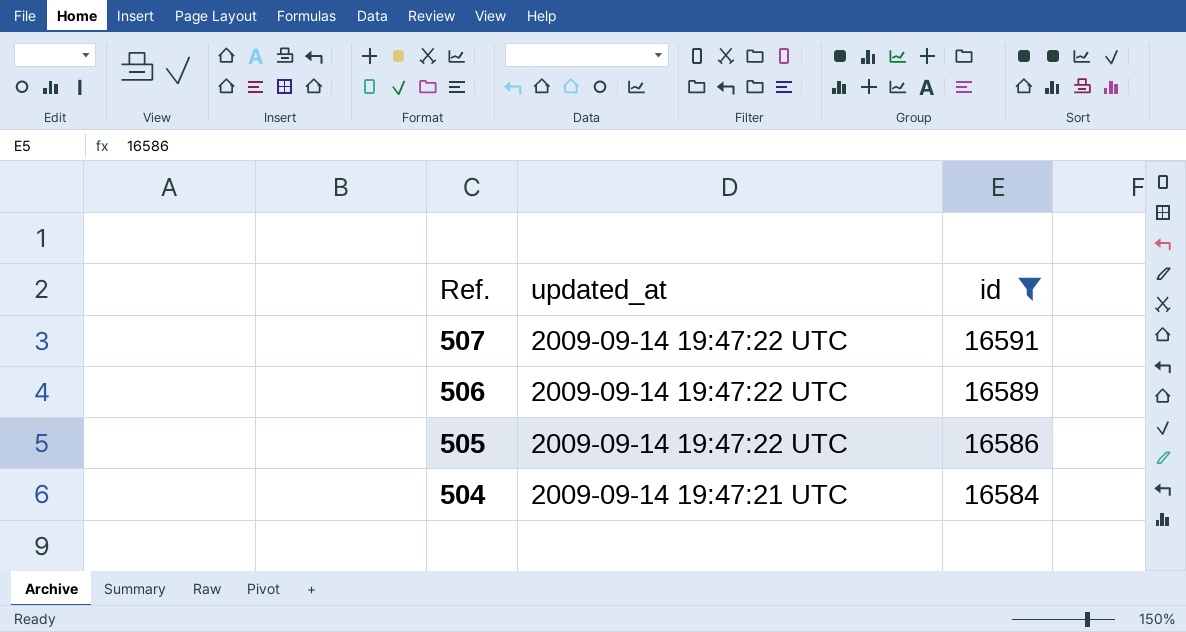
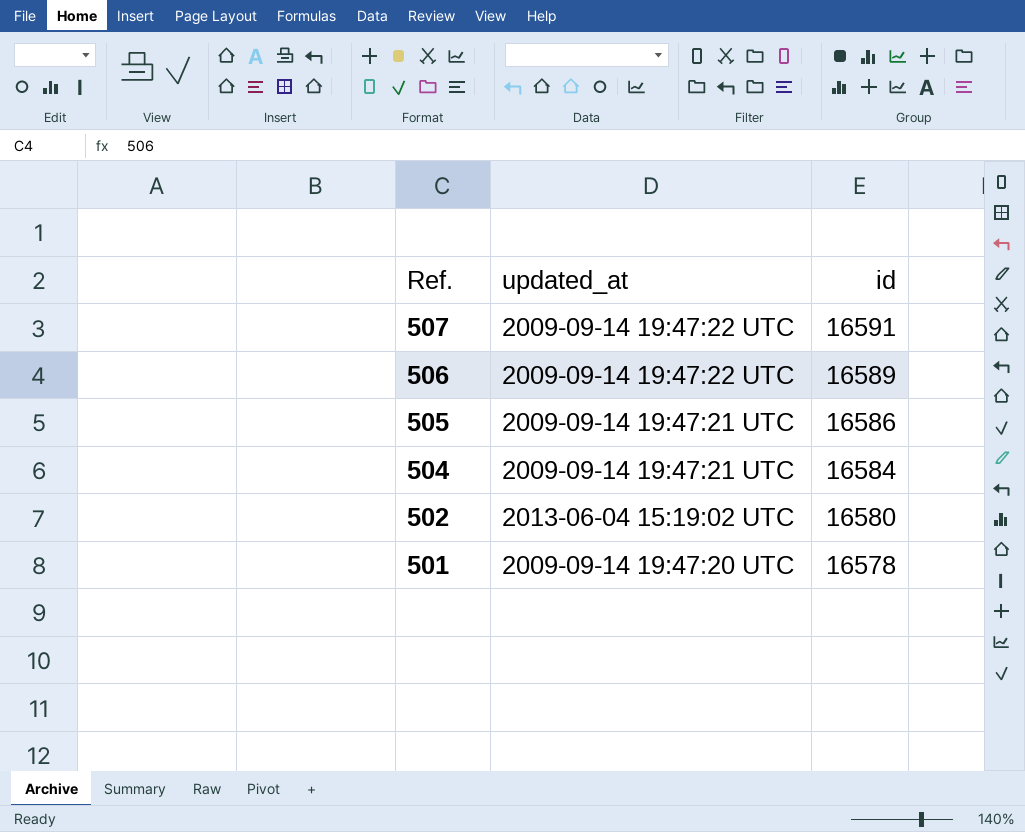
filter: id >= 16584 -> none
505 | updated_at: 2009-09-14 19:47:22 UTC -> 2009-09-14 19:47:21 UTC

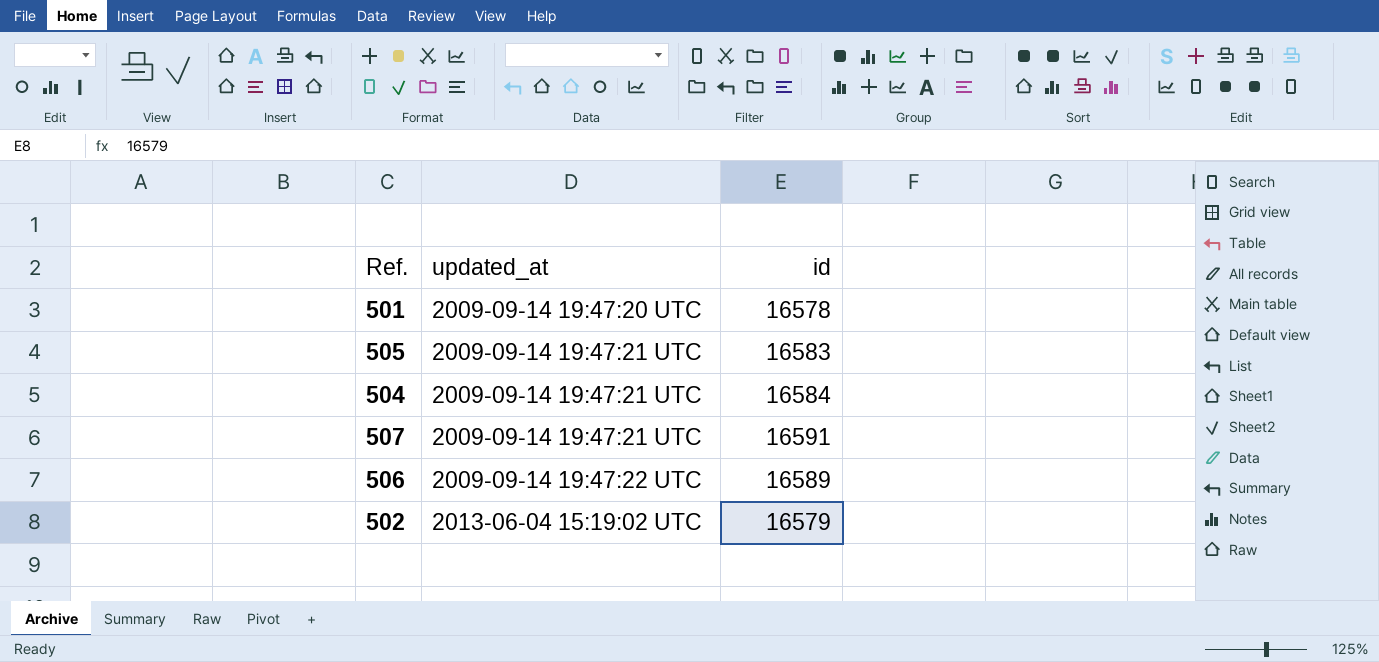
row order: Ref. descending -> updated_at ascending
505 | id: 16586 -> 16583
507 | updated_at: 2009-09-14 19:47:22 UTC -> 2009-09-14 19:47:21 UTC
502 | id: 16580 -> 16579

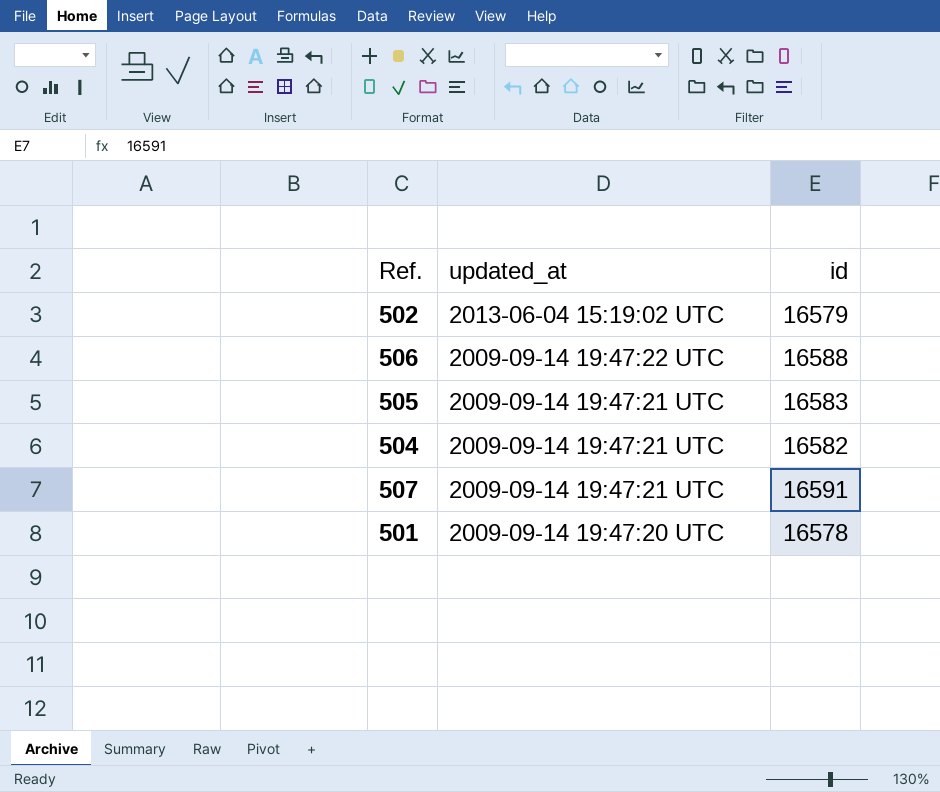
row order: updated_at ascending -> updated_at descending
506 | id: 16589 -> 16588
504 | id: 16584 -> 16582

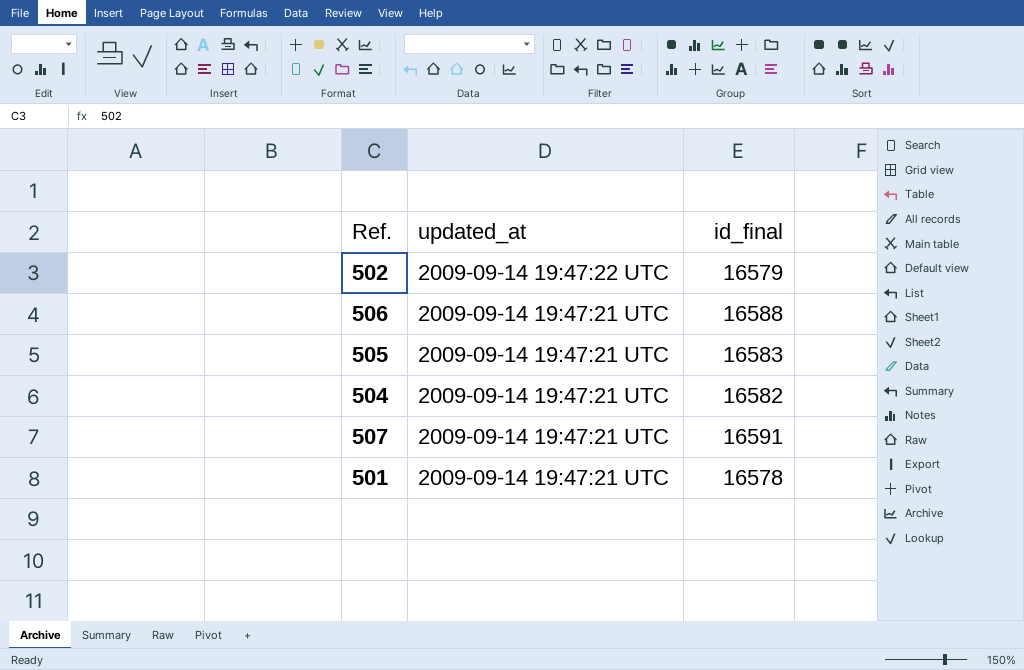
column name: id -> id_final
502 | updated_at: 2013-06-04 15:19:02 UTC -> 2009-09-14 19:47:22 UTC
506 | updated_at: 2009-09-14 19:47:22 UTC -> 2009-09-14 19:47:21 UTC
501 | updated_at: 2009-09-14 19:47:20 UTC -> 2009-09-14 19:47:21 UTC

